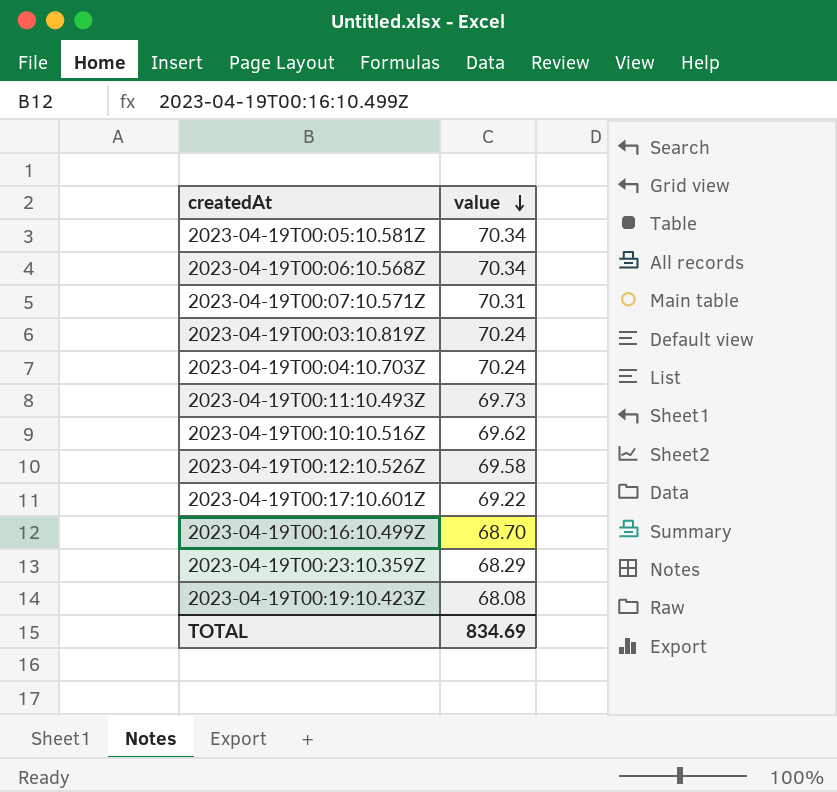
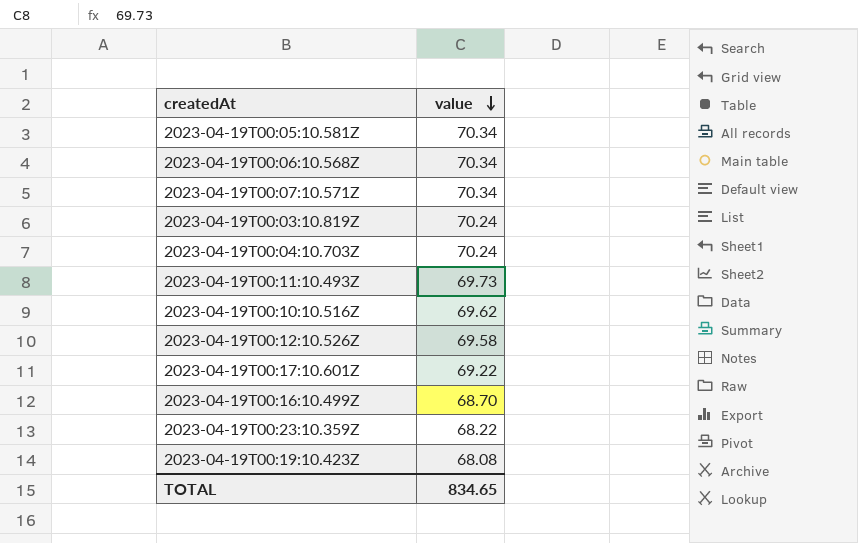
2023-04-19T00:07:10.571Z | value: 70.31 -> 70.34
2023-04-19T00:23:10.359Z | value: 68.29 -> 68.22
TOTAL | value: 834.69 -> 834.65

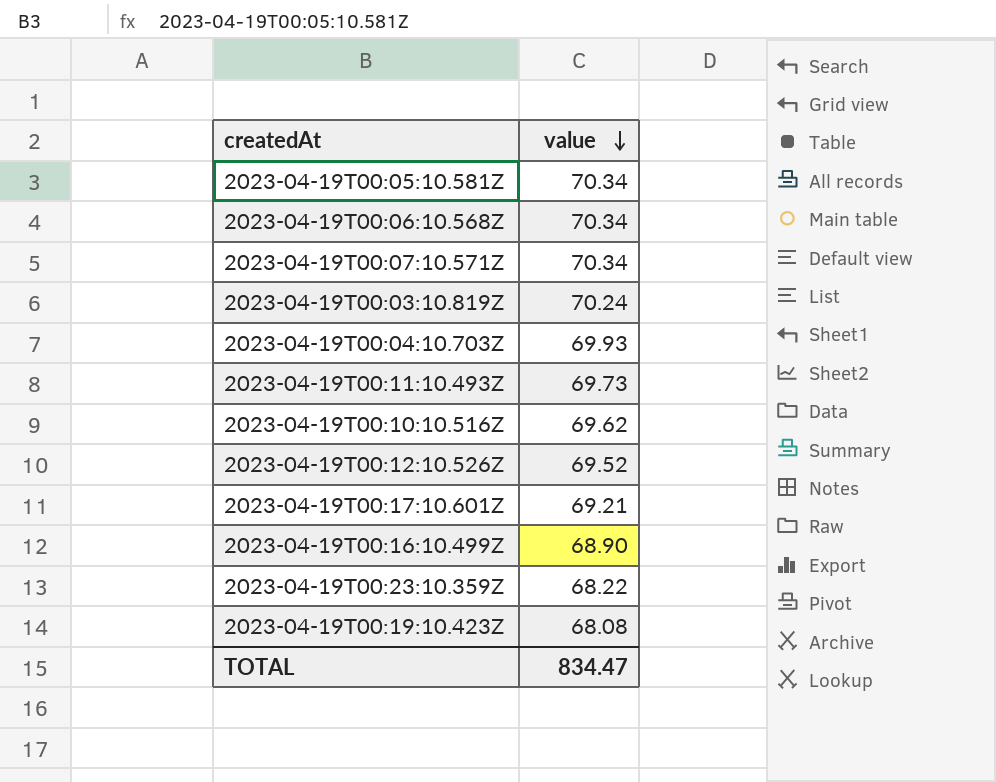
2023-04-19T00:04:10.703Z | value: 70.24 -> 69.93
2023-04-19T00:12:10.526Z | value: 69.58 -> 69.52
2023-04-19T00:17:10.601Z | value: 69.22 -> 69.21
2023-04-19T00:16:10.499Z | value: 68.70 -> 68.90
TOTAL | value: 834.65 -> 834.47

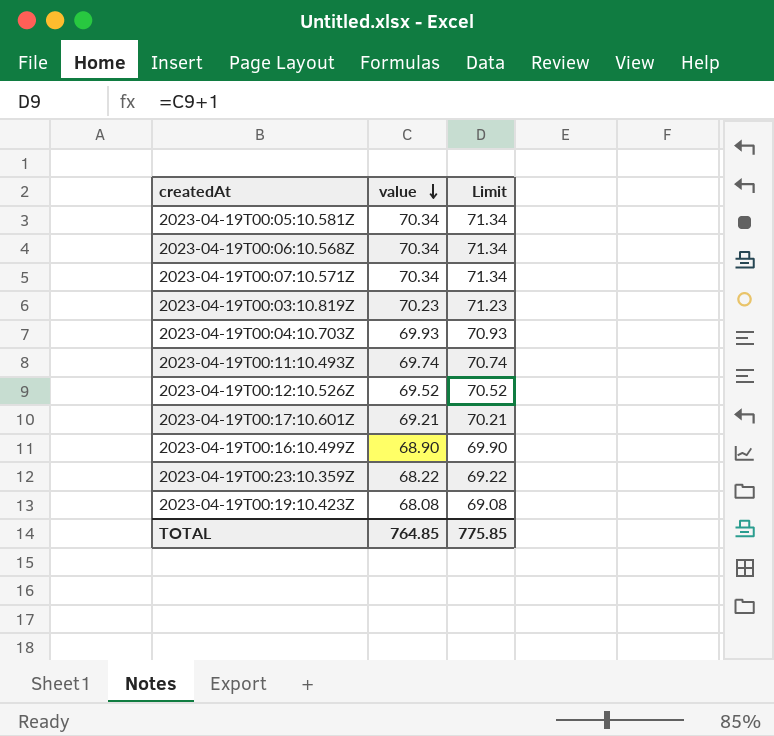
column Limit | formula: none -> [value] + 1
row 2023-04-19T00:10:10.516Z: 69.62 -> none
2023-04-19T00:03:10.819Z | value: 70.24 -> 70.23
2023-04-19T00:11:10.493Z | value: 69.73 -> 69.74
TOTAL | value: 834.47 -> 764.85

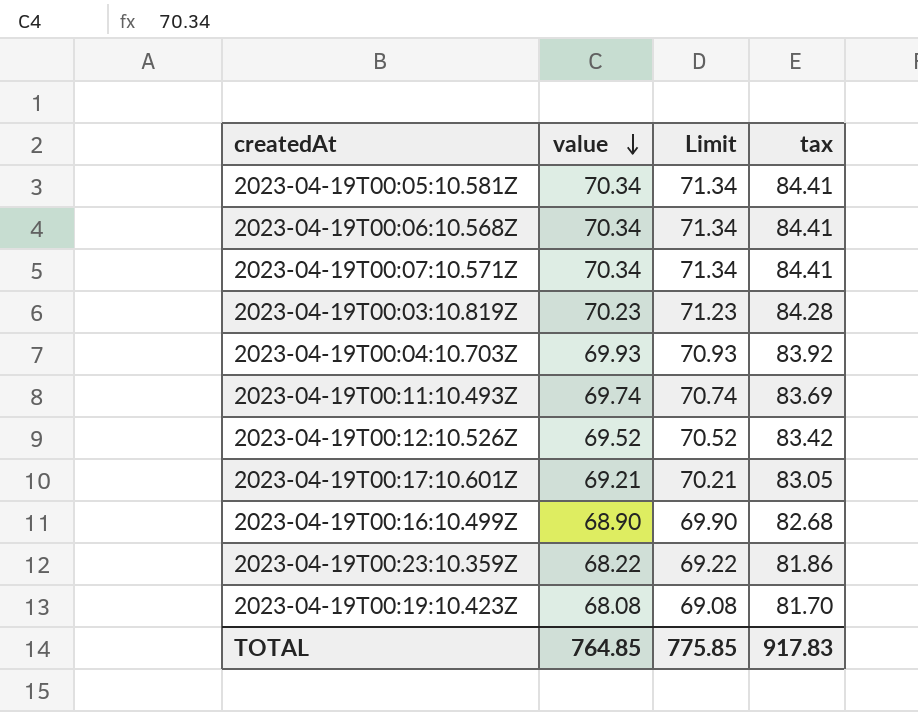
column tax | formula: none -> [value] * 1.2

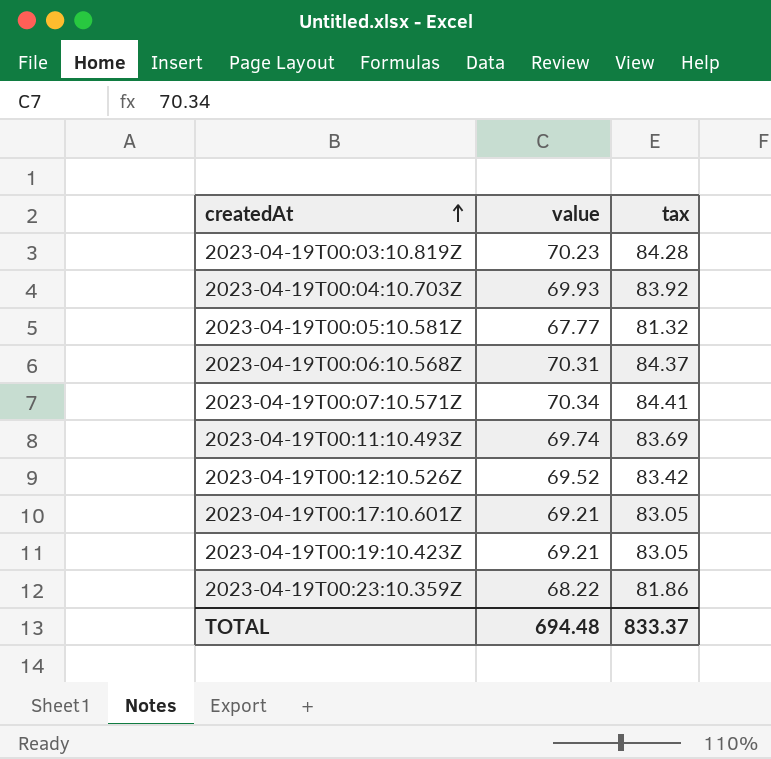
row order: value descending -> createdAt ascending
column Limit | formula: [value] + 1 -> none
row 2023-04-19T00:16:10.499Z: 68.90 | 69.90 | 82.68 -> none
2023-04-19T00:05:10.581Z | value: 70.34 -> 67.77
2023-04-19T00:05:10.581Z | tax: 84.41 -> 81.32
2023-04-19T00:06:10.568Z | value: 70.34 -> 70.31
2023-04-19T00:06:10.568Z | tax: 84.41 -> 84.37
2023-04-19T00:19:10.423Z | value: 68.08 -> 69.21
2023-04-19T00:19:10.423Z | tax: 81.70 -> 83.05
TOTAL | value: 764.85 -> 694.48
TOTAL | tax: 917.83 -> 833.37

